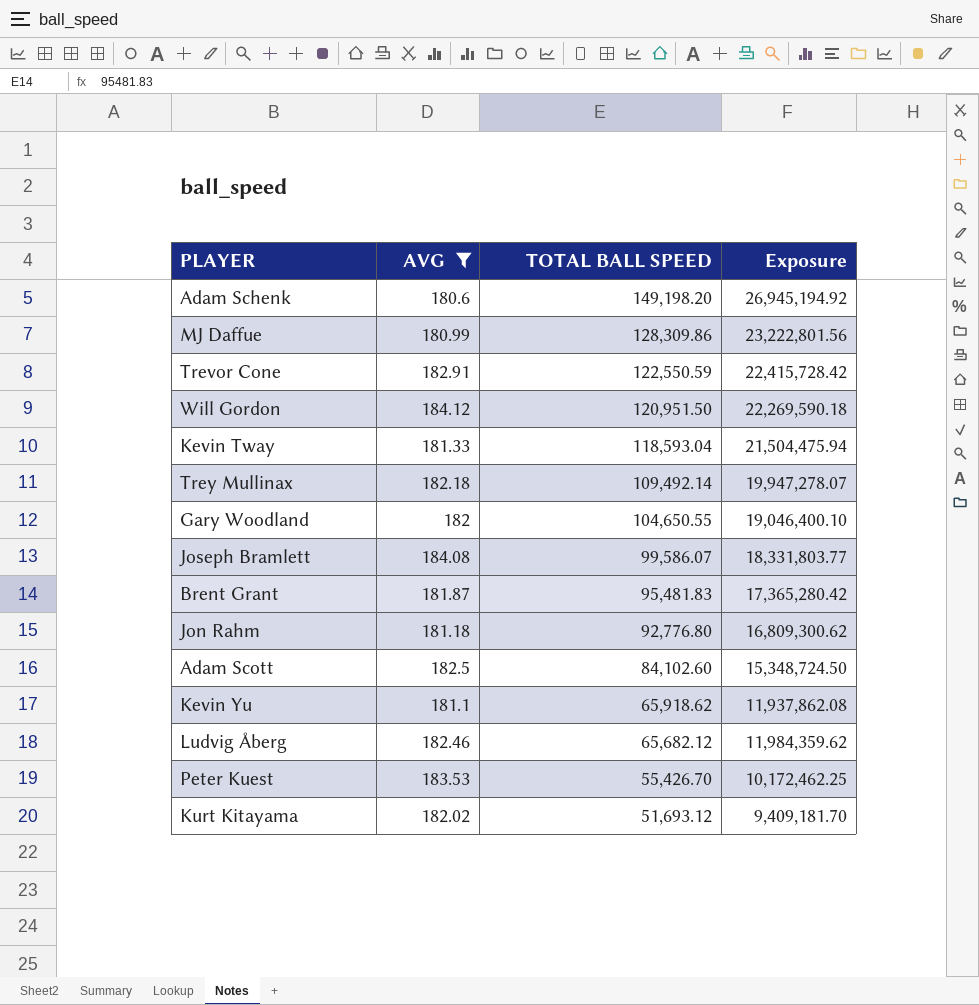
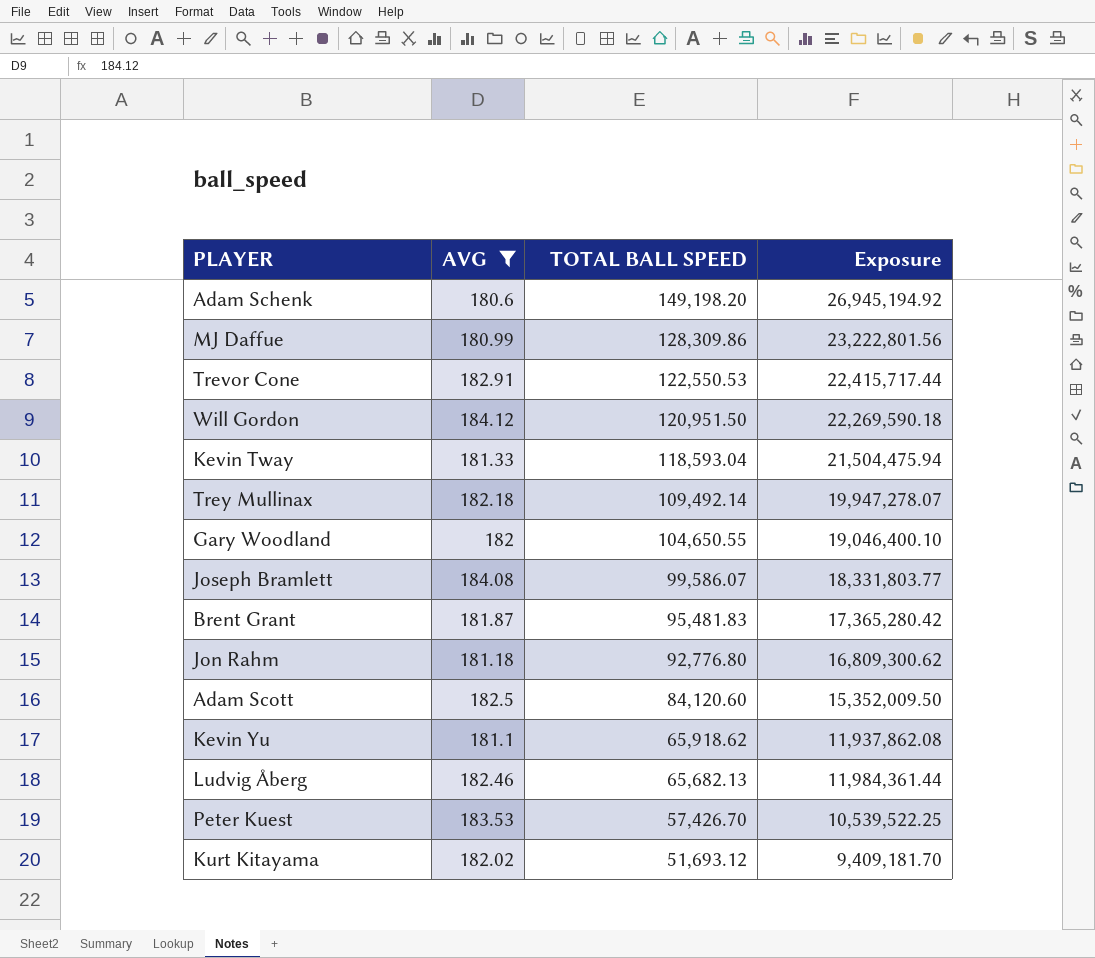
Trevor Cone | TOTAL BALL SPEED: 122,550.59 -> 122,550.53
Trevor Cone | Exposure: 22,415,728.42 -> 22,415,717.44
Adam Scott | TOTAL BALL SPEED: 84,102.60 -> 84,120.60
Adam Scott | Exposure: 15,348,724.50 -> 15,352,009.50
Ludvig Åberg | TOTAL BALL SPEED: 65,682.12 -> 65,682.13
Ludvig Åberg | Exposure: 11,984,359.62 -> 11,984,361.44
Peter Kuest | TOTAL BALL SPEED: 55,426.70 -> 57,426.70
Peter Kuest | Exposure: 10,172,462.25 -> 10,539,522.25

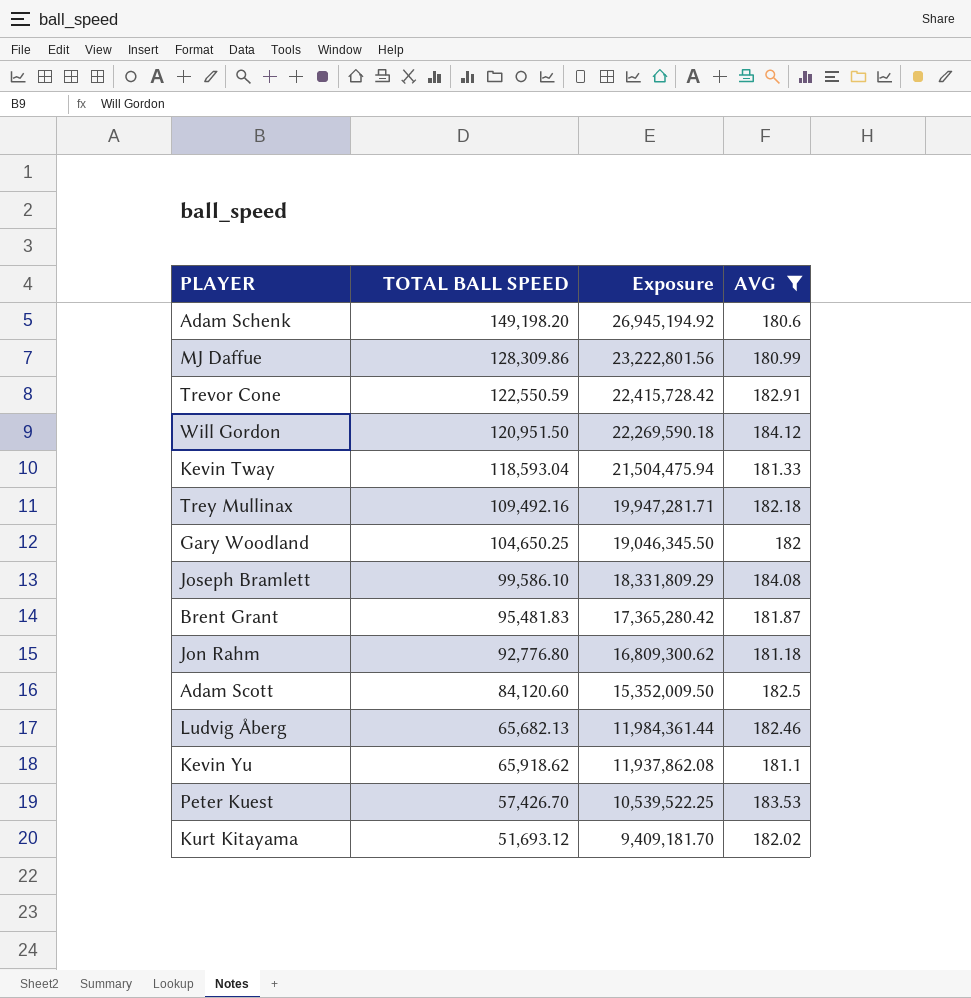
row order: TOTAL BALL SPEED descending -> Exposure descending
column AVG | position: 2 -> 4
Trevor Cone | TOTAL BALL SPEED: 122,550.53 -> 122,550.59
Trevor Cone | Exposure: 22,415,717.44 -> 22,415,728.42
Trey Mullinax | TOTAL BALL SPEED: 109,492.14 -> 109,492.16
Trey Mullinax | Exposure: 19,947,278.07 -> 19,947,281.71
Gary Woodland | TOTAL BALL SPEED: 104,650.55 -> 104,650.25
Gary Woodland | Exposure: 19,046,400.10 -> 19,046,345.50
Joseph Bramlett | TOTAL BALL SPEED: 99,586.07 -> 99,586.10
Joseph Bramlett | Exposure: 18,331,803.77 -> 18,331,809.29

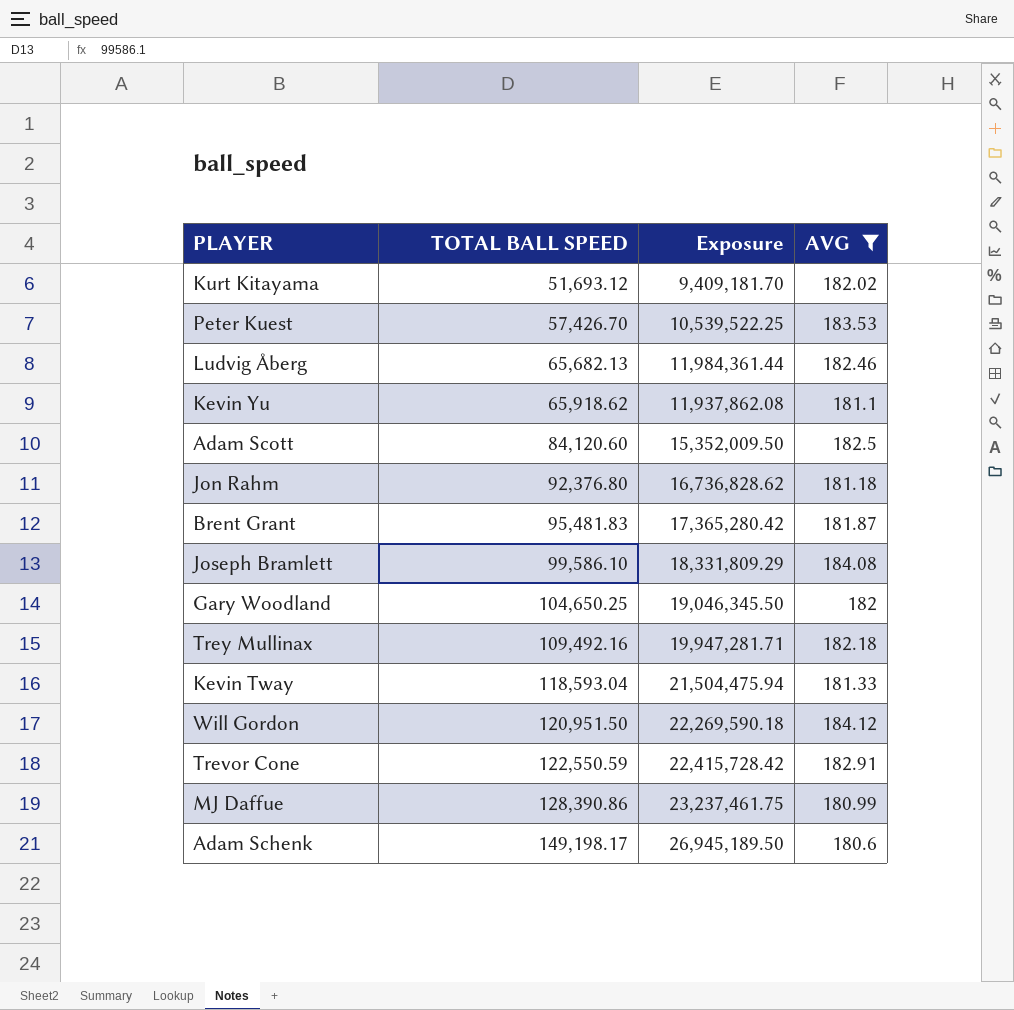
row order: Exposure descending -> TOTAL BALL SPEED ascending
Jon Rahm | TOTAL BALL SPEED: 92,776.80 -> 92,376.80
Jon Rahm | Exposure: 16,809,300.62 -> 16,736,828.62
MJ Daffue | TOTAL BALL SPEED: 128,309.86 -> 128,390.86
MJ Daffue | Exposure: 23,222,801.56 -> 23,237,461.75
Adam Schenk | TOTAL BALL SPEED: 149,198.20 -> 149,198.17
Adam Schenk | Exposure: 26,945,194.92 -> 26,945,189.50

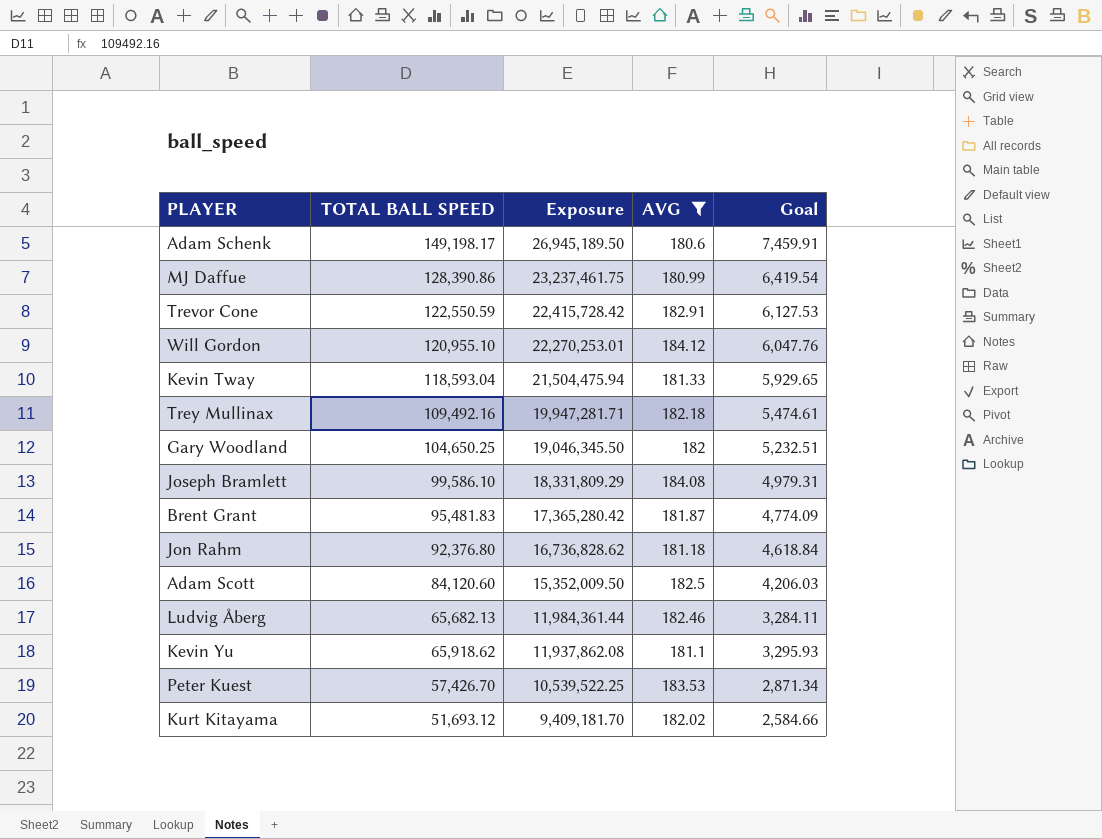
row order: TOTAL BALL SPEED ascending -> Exposure descending
column Goal | formula: none -> [TOTAL BALL SPEED] * 0.05
Will Gordon | TOTAL BALL SPEED: 120,951.50 -> 120,955.10
Will Gordon | Exposure: 22,269,590.18 -> 22,270,253.01

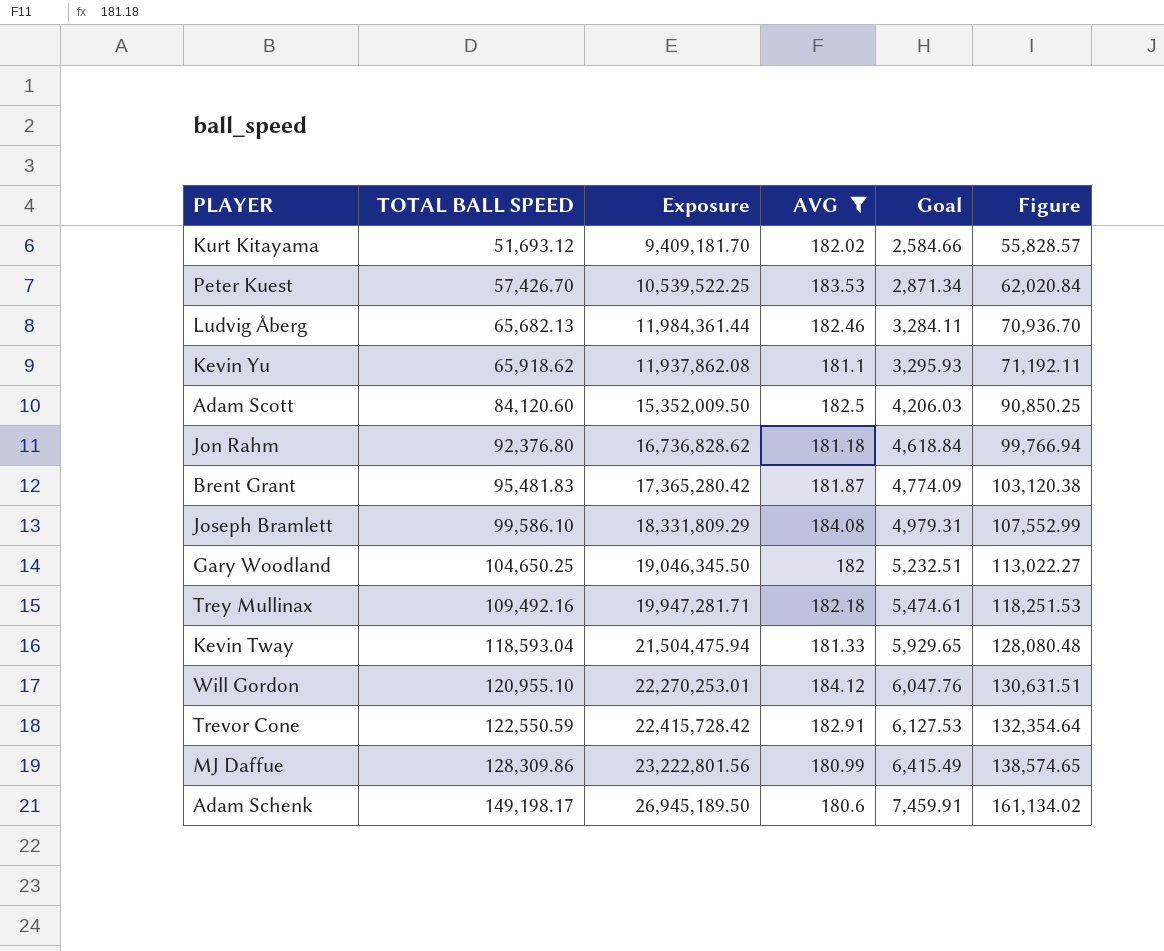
row order: Exposure descending -> TOTAL BALL SPEED ascending
column Figure | formula: none -> [TOTAL BALL SPEED] * 1.08
MJ Daffue | TOTAL BALL SPEED: 128,390.86 -> 128,309.86
MJ Daffue | Exposure: 23,237,461.75 -> 23,222,801.56
MJ Daffue | Goal: 6,419.54 -> 6,415.49

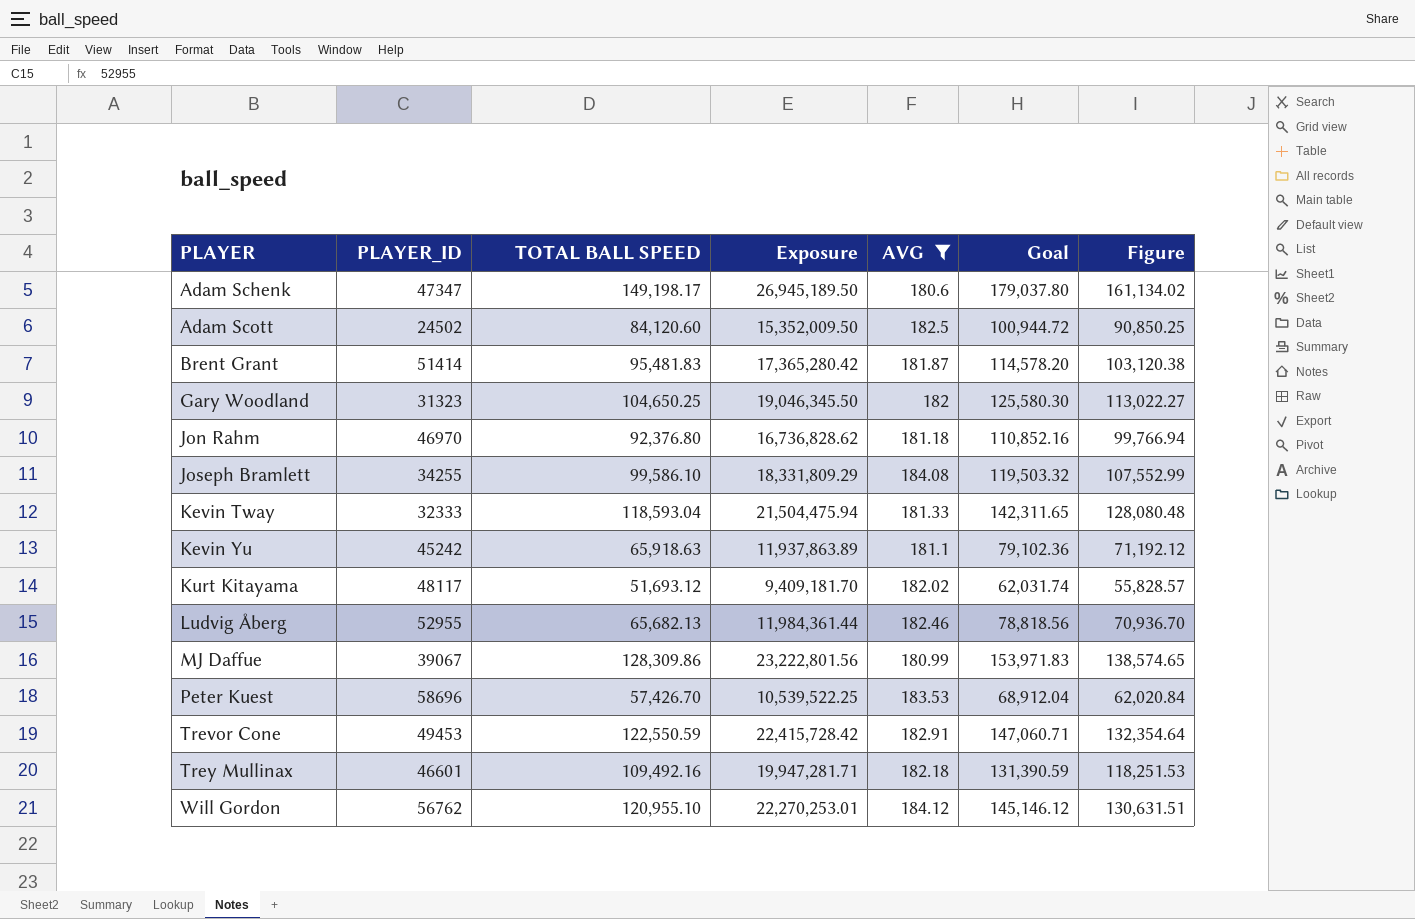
row order: TOTAL BALL SPEED ascending -> PLAYER ascending
column PLAYER_ID | position: none -> 2
column Goal | formula: [TOTAL BALL SPEED] * 0.05 -> [TOTAL BALL SPEED] * 1.2
Kevin Yu | TOTAL BALL SPEED: 65,918.62 -> 65,918.63
Kevin Yu | Exposure: 11,937,862.08 -> 11,937,863.89
Kevin Yu | Figure: 71,192.11 -> 71,192.12

